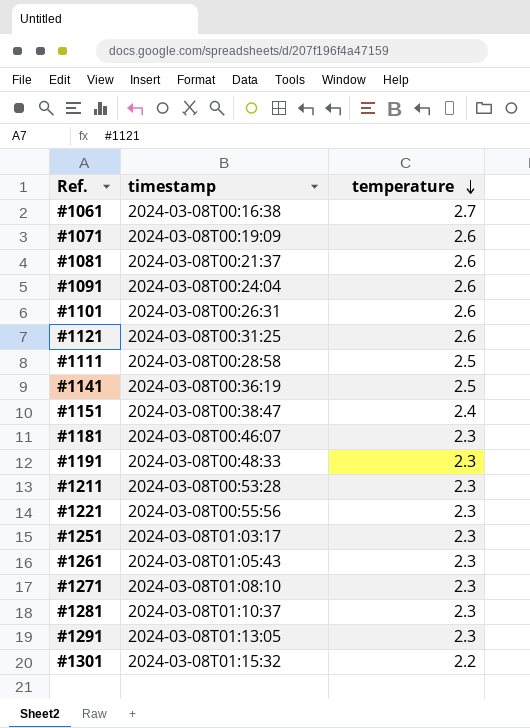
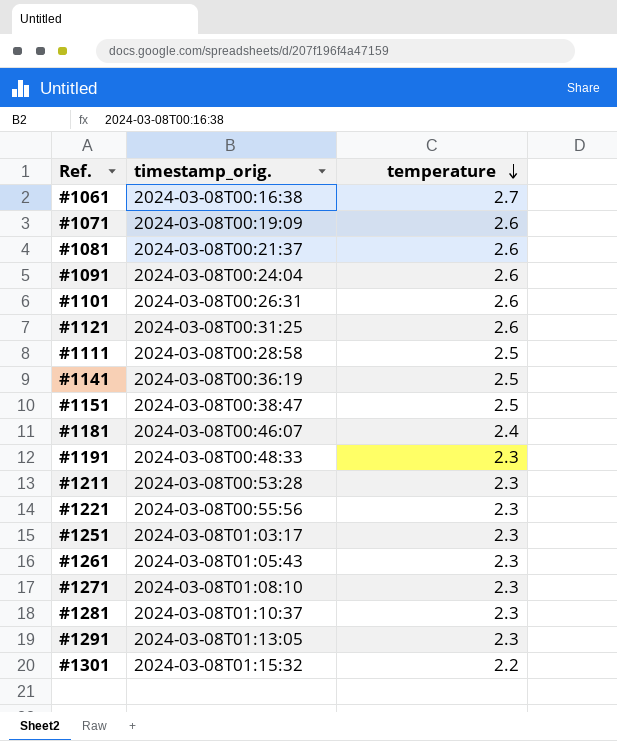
column name: timestamp -> timestamp_orig.
#1151 | temperature: 2.4 -> 2.5
#1181 | temperature: 2.3 -> 2.4

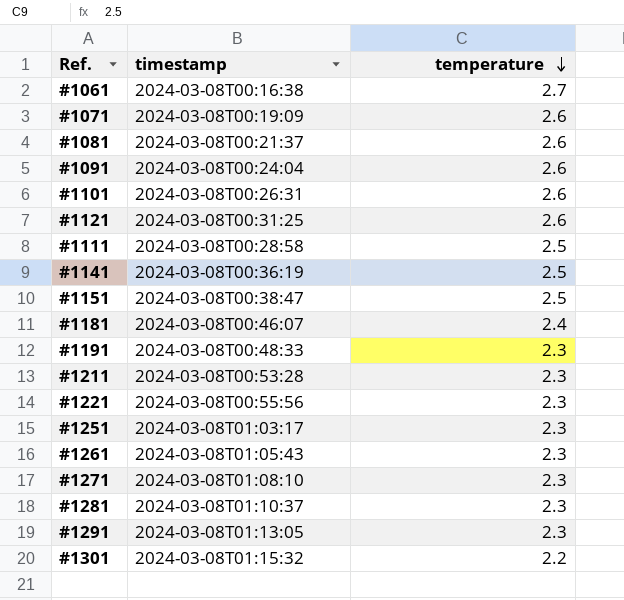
column name: timestamp_orig. -> timestamp

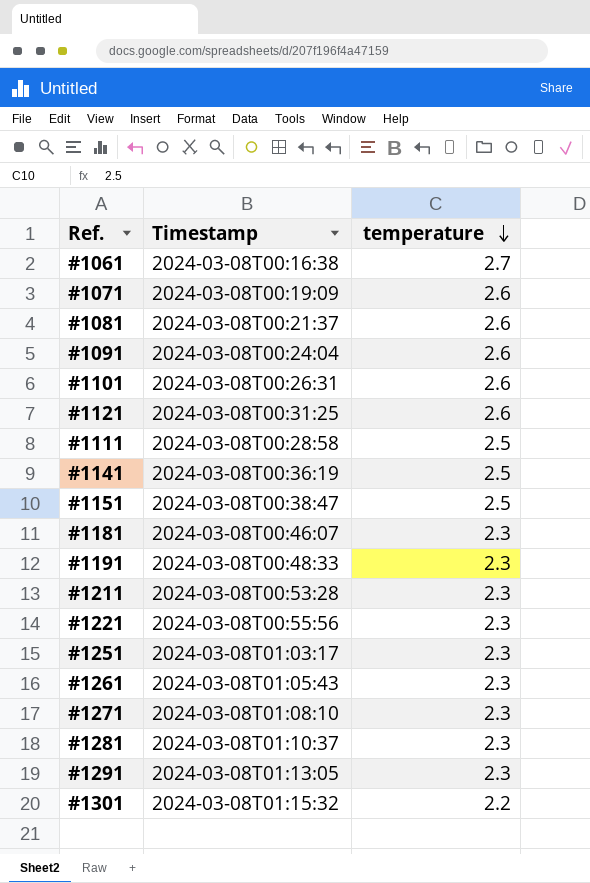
column name: timestamp -> Timestamp
#1181 | temperature: 2.4 -> 2.3

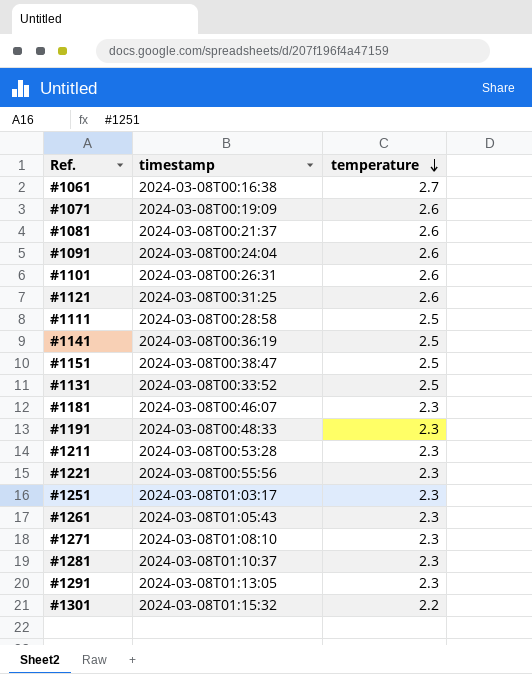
column name: Timestamp -> timestamp
row #1131: none -> 2024-03-08T00:33:52 | 2.5

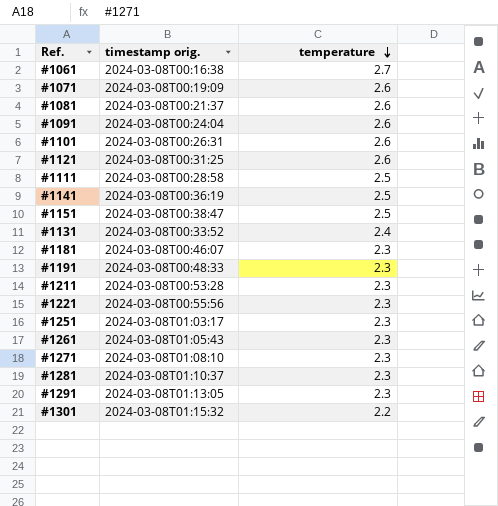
column name: timestamp -> timestamp orig.
#1131 | temperature: 2.5 -> 2.4

